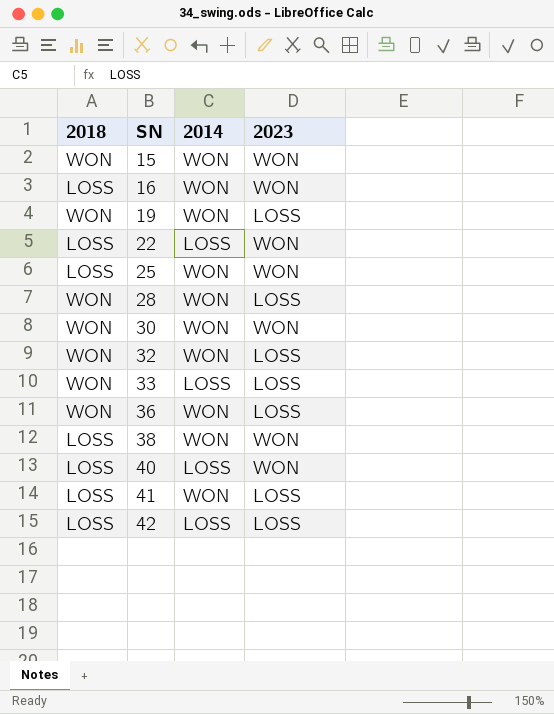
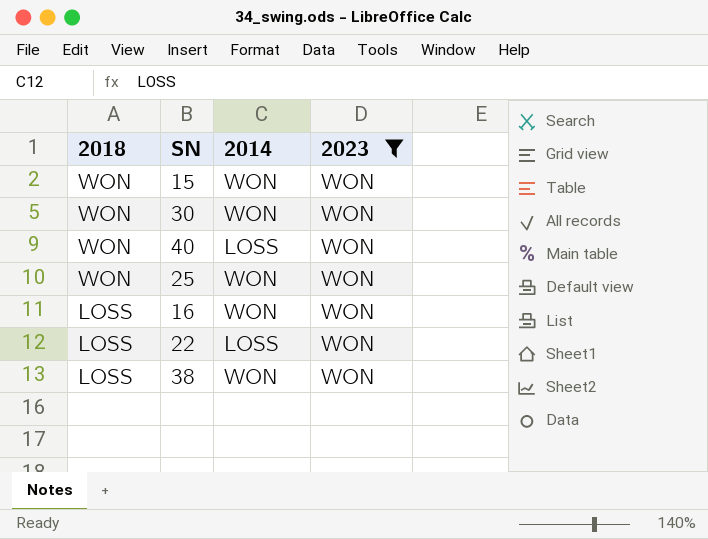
filter: none -> 2023 = WON
row order: SN ascending -> 2018 descending
40 | 2018: LOSS -> WON
25 | 2018: LOSS -> WON

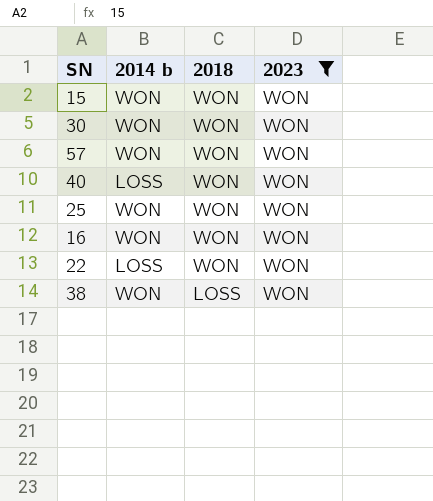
column name: 2014 -> 2014 b
column 2018 | position: 1 -> 3
row 57: none -> WON | WON | WON
16 | 2018: LOSS -> WON
22 | 2018: LOSS -> WON

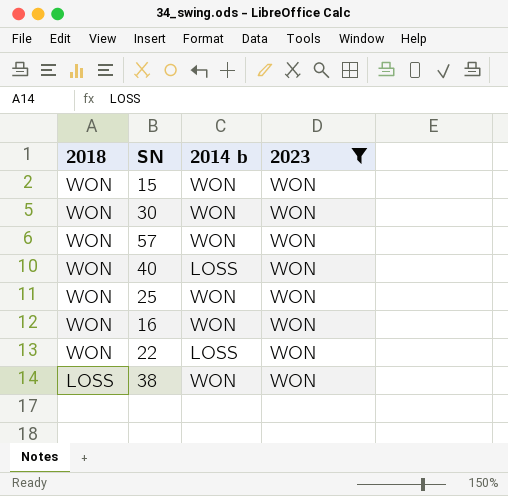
column 2018 | position: 3 -> 1

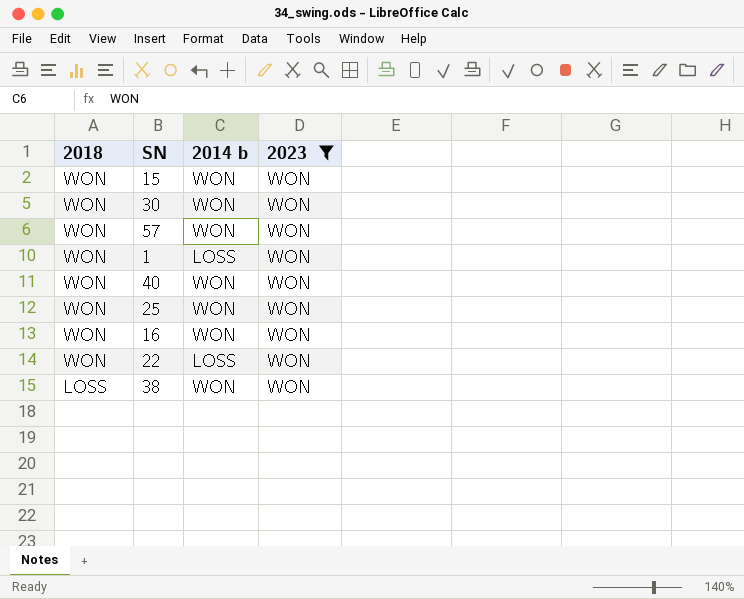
row 1: none -> WON | LOSS | WON
40 | 2014 b: LOSS -> WON

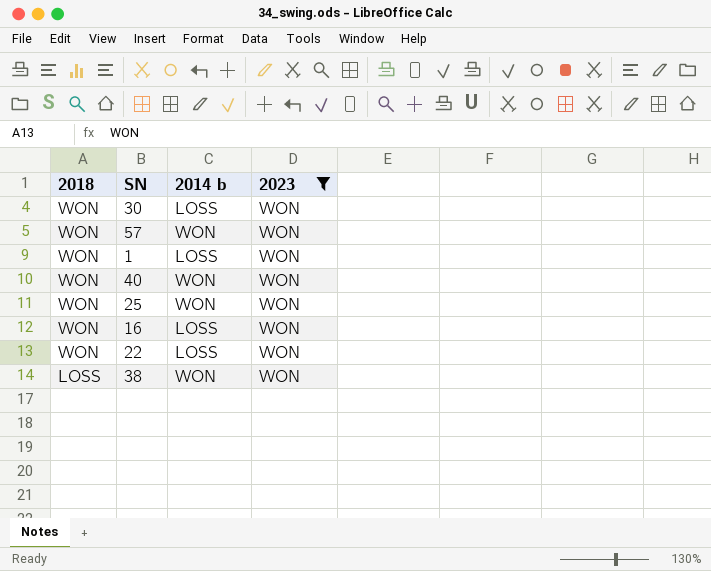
row 15: WON | WON | WON -> none
30 | 2014 b: WON -> LOSS
16 | 2014 b: WON -> LOSS

